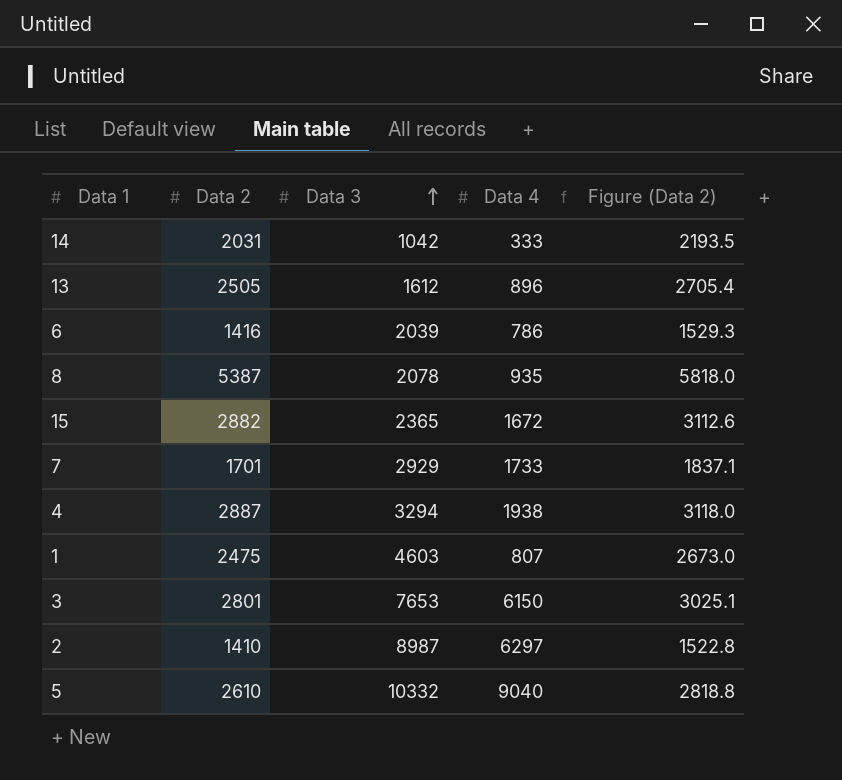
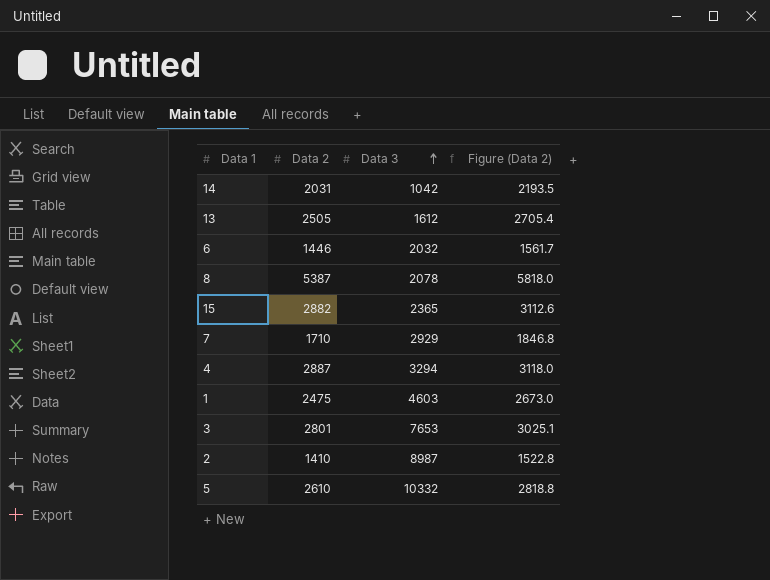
column Data 4 | position: 4 -> none
6 | Data 2: 1416 -> 1446
6 | Data 3: 2039 -> 2032
6 | Figure (Data 2): 1529.3 -> 1561.7
7 | Data 2: 1701 -> 1710
7 | Figure (Data 2): 1837.1 -> 1846.8

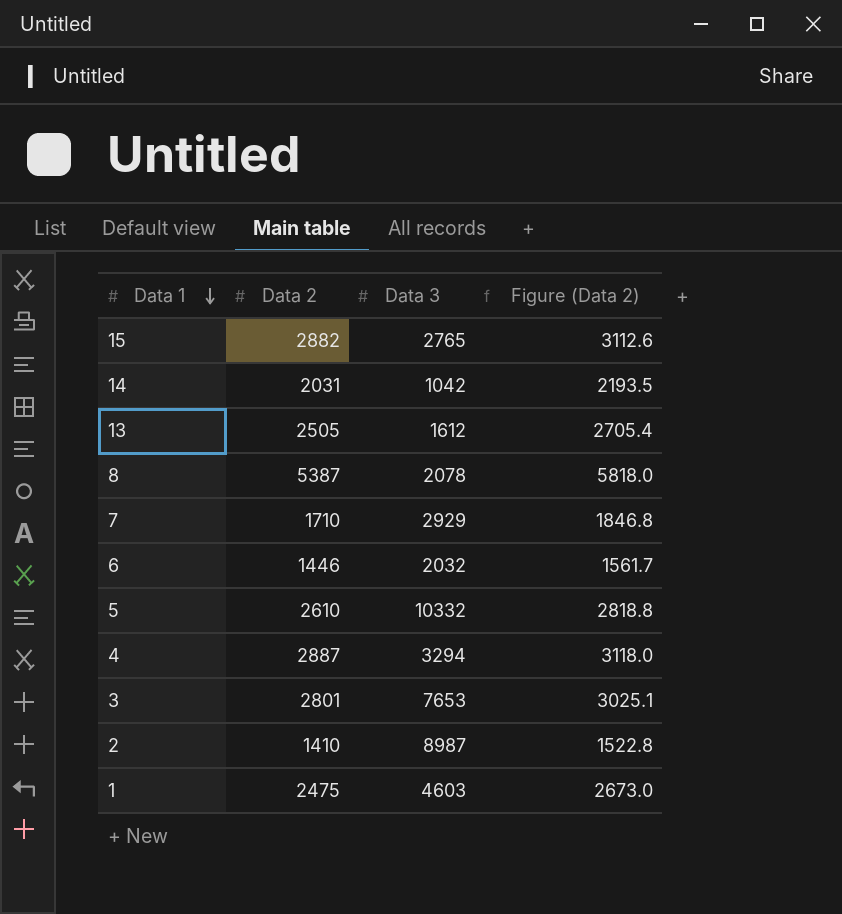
row order: Data 3 ascending -> Data 1 descending
15 | Data 3: 2365 -> 2765

